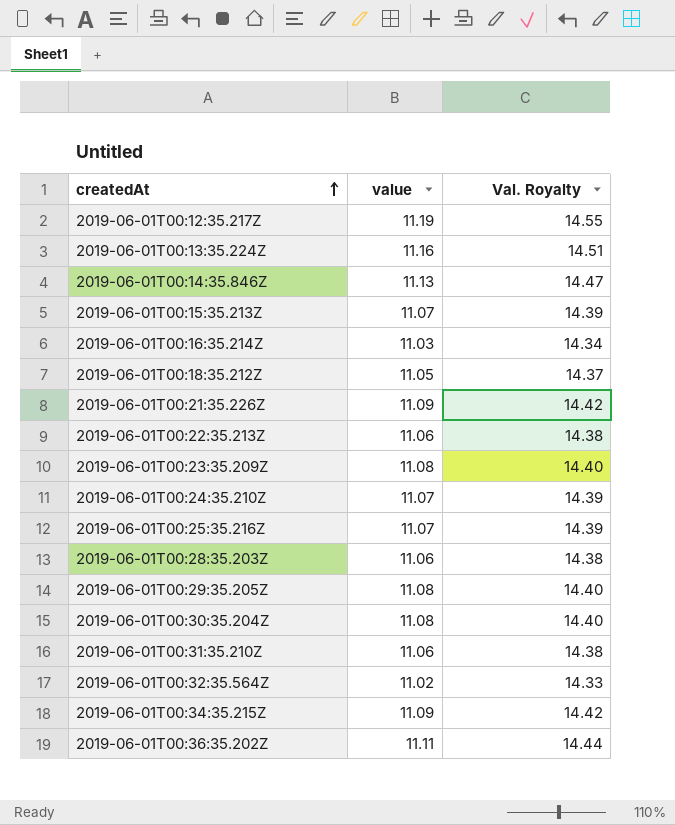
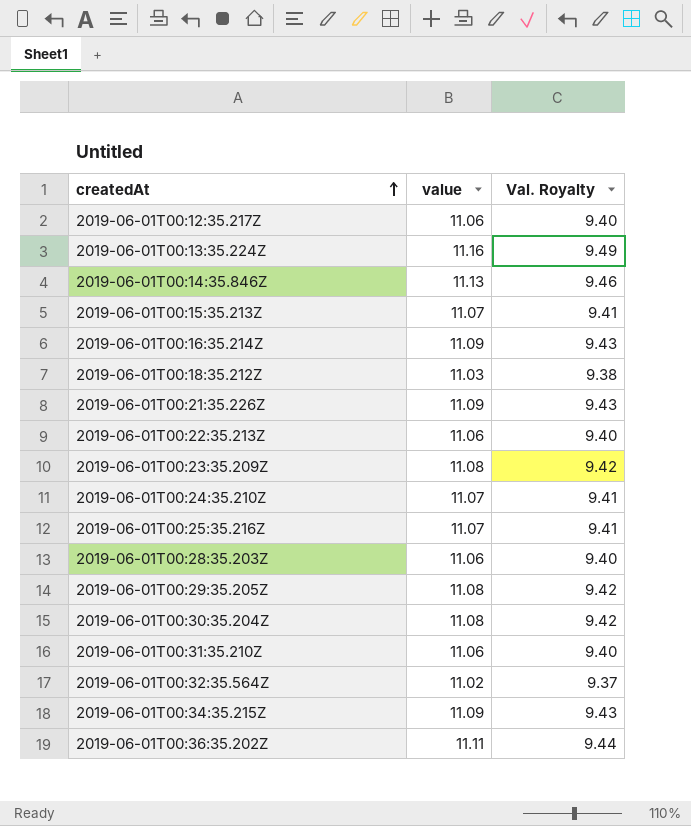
column Val. Royalty | formula: [value] * 1.3 -> [value] * 0.85
2019-06-01T00:12:35.217Z | value: 11.19 -> 11.06
2019-06-01T00:16:35.214Z | value: 11.03 -> 11.09
2019-06-01T00:18:35.212Z | value: 11.05 -> 11.03

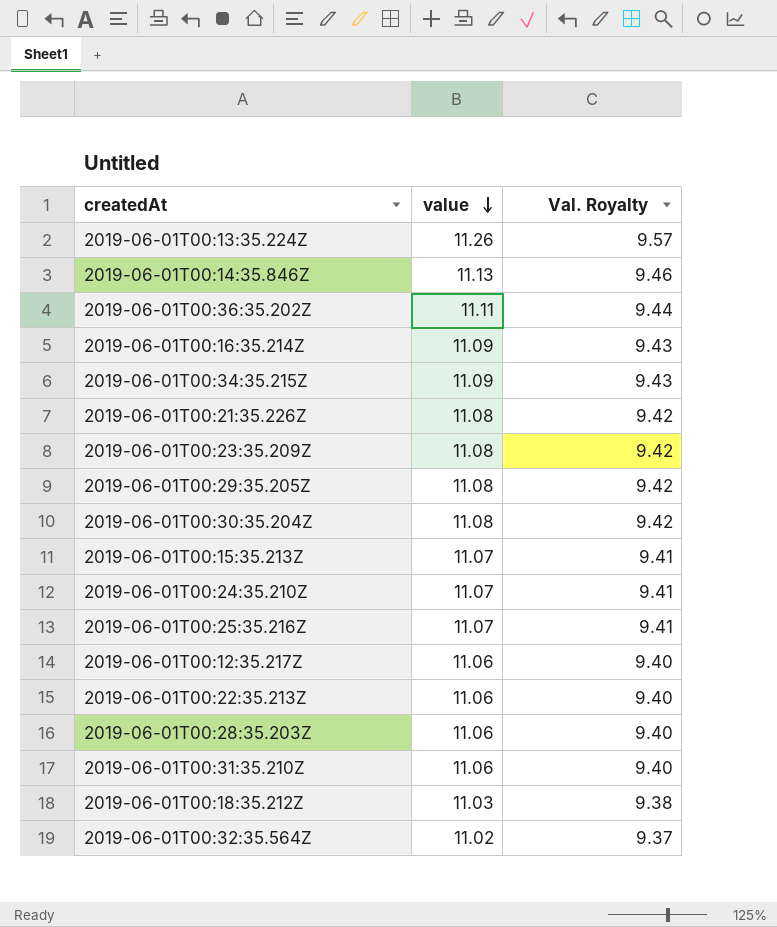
row order: createdAt ascending -> value descending
2019-06-01T00:13:35.224Z | value: 11.16 -> 11.26
2019-06-01T00:13:35.224Z | Val. Royalty: 9.49 -> 9.57
2019-06-01T00:21:35.226Z | value: 11.09 -> 11.08
2019-06-01T00:21:35.226Z | Val. Royalty: 9.43 -> 9.42

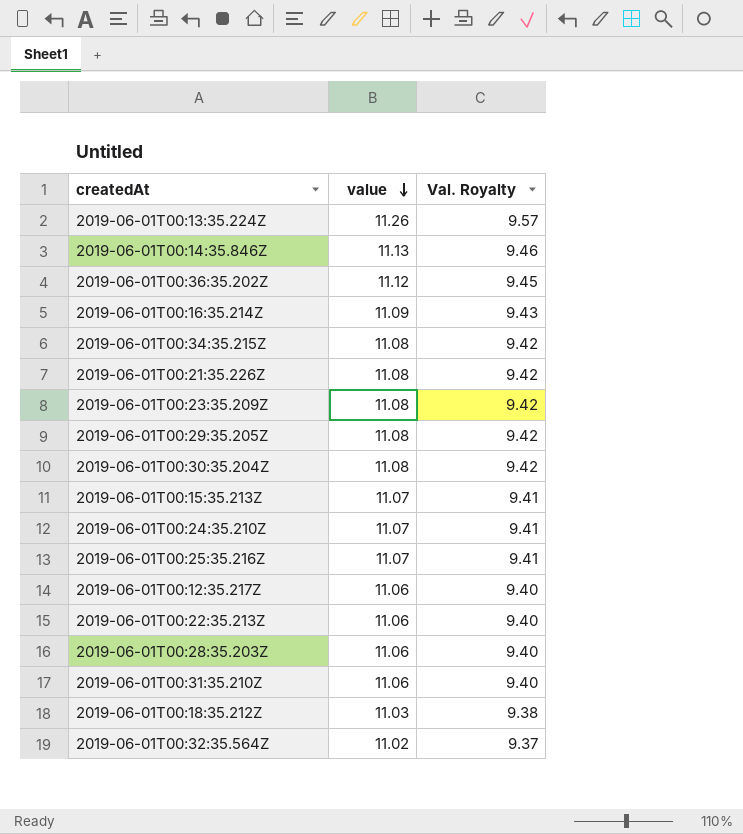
2019-06-01T00:36:35.202Z | value: 11.11 -> 11.12
2019-06-01T00:36:35.202Z | Val. Royalty: 9.44 -> 9.45
2019-06-01T00:34:35.215Z | value: 11.09 -> 11.08
2019-06-01T00:34:35.215Z | Val. Royalty: 9.43 -> 9.42

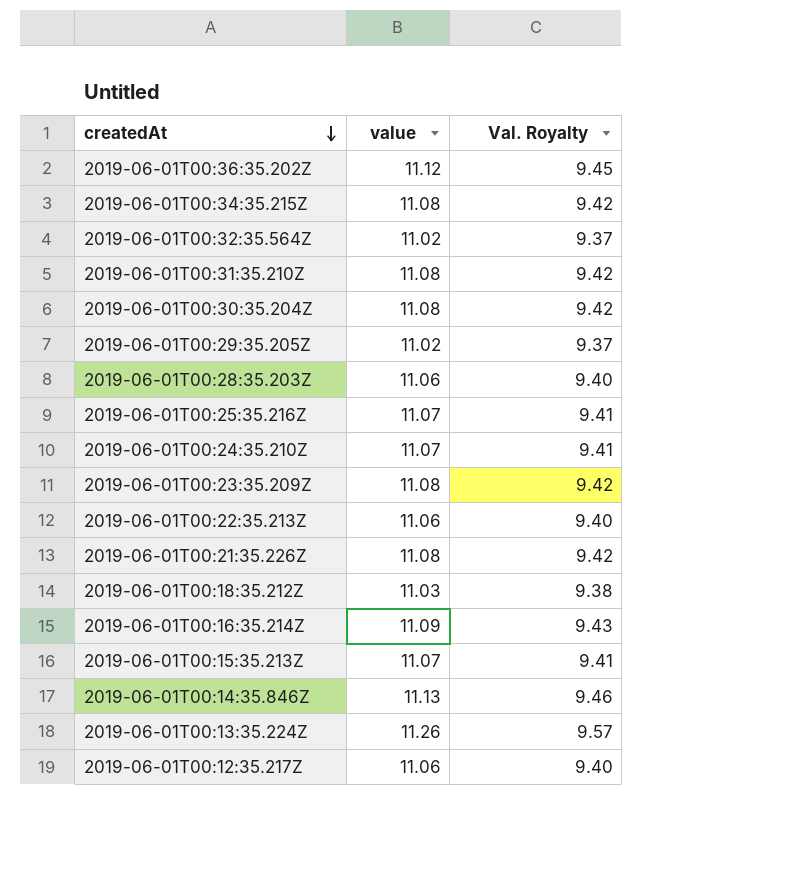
row order: value descending -> createdAt descending
2019-06-01T00:31:35.210Z | value: 11.06 -> 11.08
2019-06-01T00:31:35.210Z | Val. Royalty: 9.40 -> 9.42
2019-06-01T00:29:35.205Z | value: 11.08 -> 11.02
2019-06-01T00:29:35.205Z | Val. Royalty: 9.42 -> 9.37

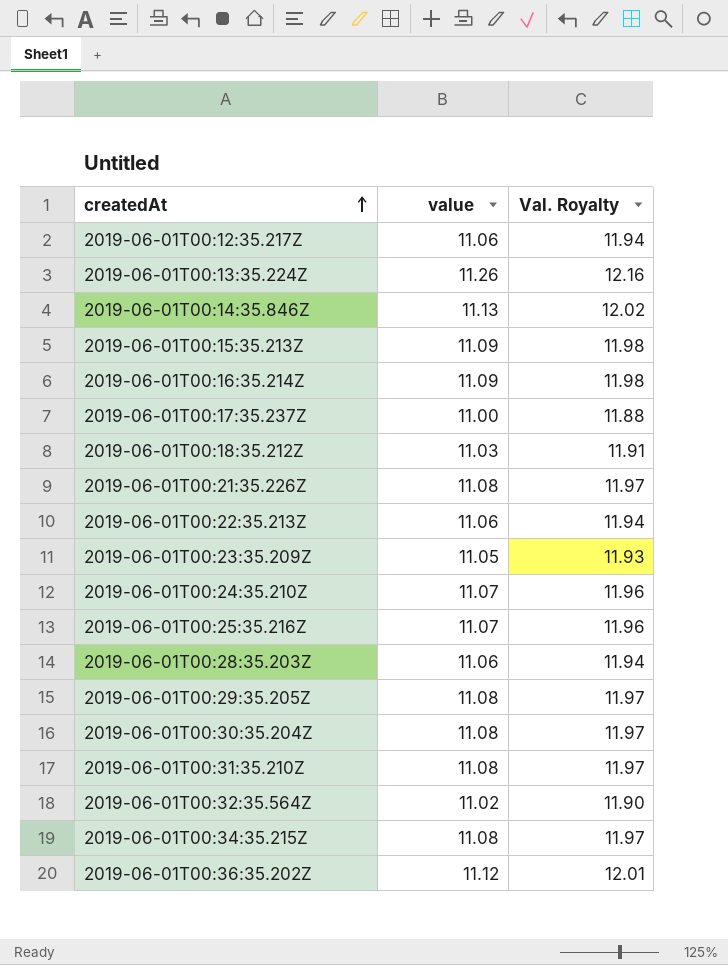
row order: createdAt descending -> createdAt ascending
column Val. Royalty | formula: [value] * 0.85 -> [value] * 1.08
2019-06-01T00:15:35.213Z | value: 11.07 -> 11.09
row 2019-06-01T00:17:35.237Z: none -> 11.00 | 11.88
2019-06-01T00:23:35.209Z | value: 11.08 -> 11.05
2019-06-01T00:29:35.205Z | value: 11.02 -> 11.08

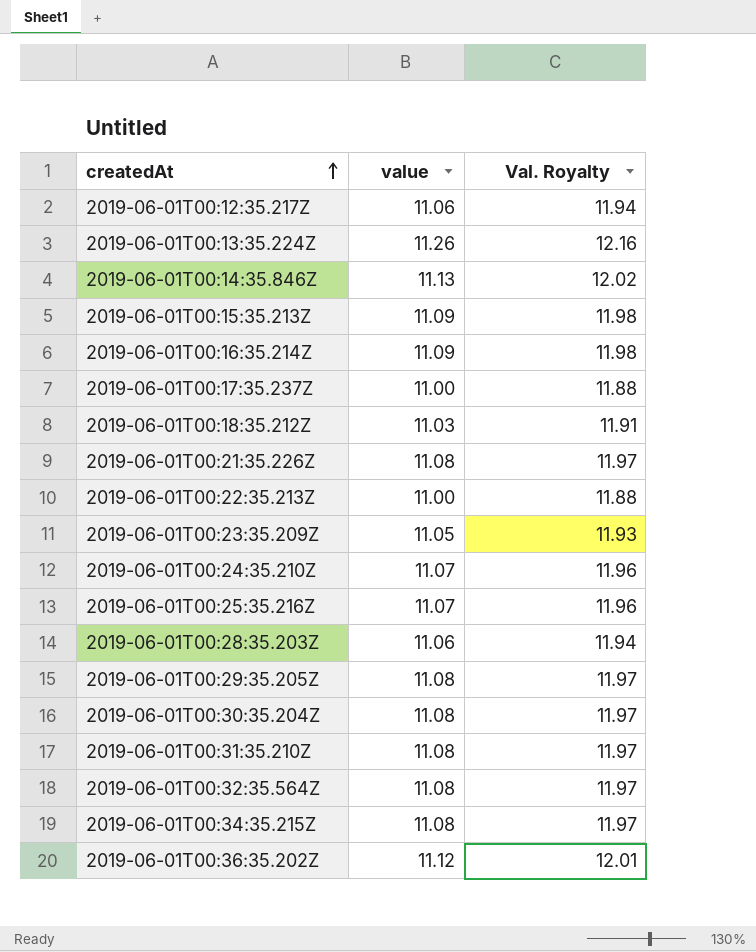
2019-06-01T00:22:35.213Z | value: 11.06 -> 11.00
2019-06-01T00:22:35.213Z | Val. Royalty: 11.94 -> 11.88
2019-06-01T00:32:35.564Z | value: 11.02 -> 11.08
2019-06-01T00:32:35.564Z | Val. Royalty: 11.90 -> 11.97

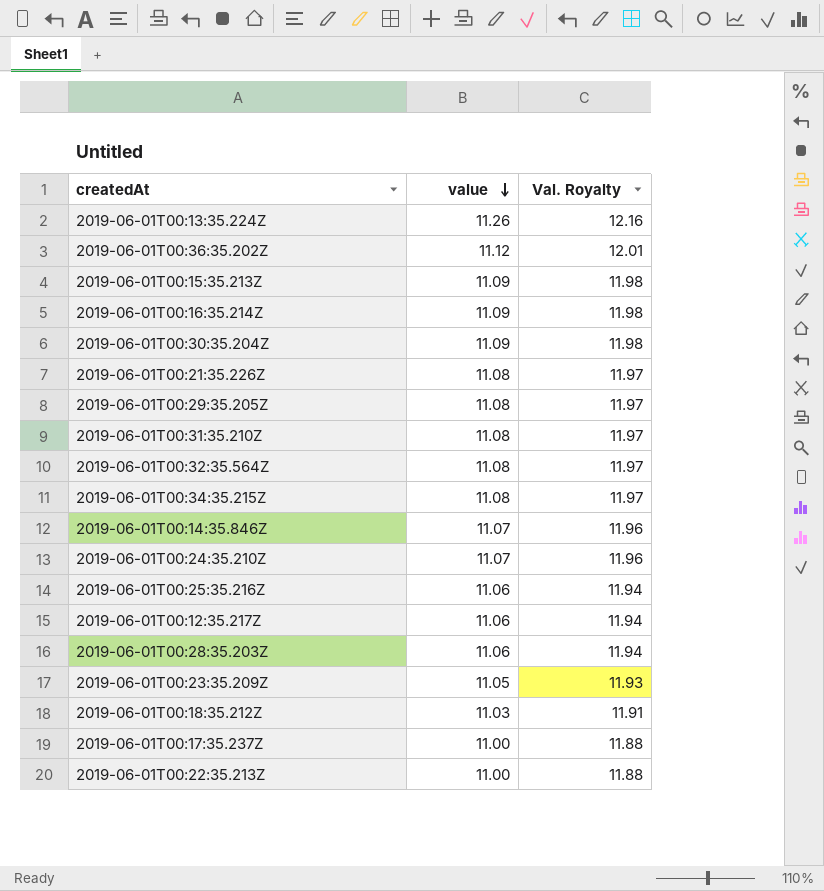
row order: createdAt ascending -> value descending
2019-06-01T00:30:35.204Z | value: 11.08 -> 11.09
2019-06-01T00:30:35.204Z | Val. Royalty: 11.97 -> 11.98
2019-06-01T00:14:35.846Z | value: 11.13 -> 11.07
2019-06-01T00:14:35.846Z | Val. Royalty: 12.02 -> 11.96
2019-06-01T00:25:35.216Z | value: 11.07 -> 11.06
2019-06-01T00:25:35.216Z | Val. Royalty: 11.96 -> 11.94

